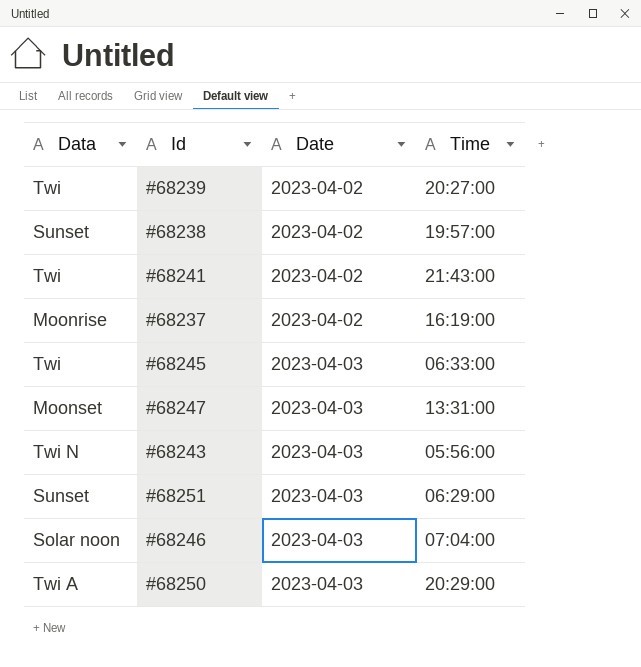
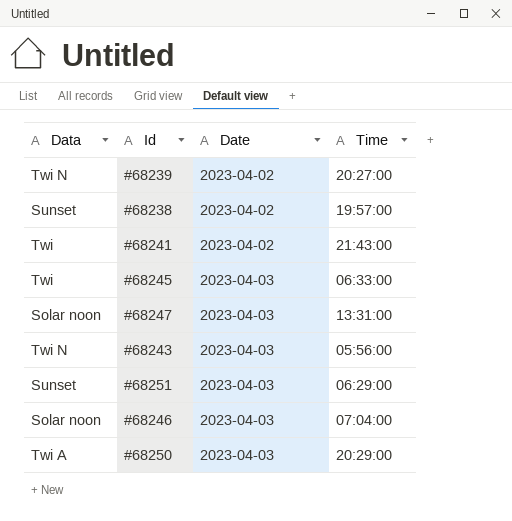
row #68237: Moonrise | 2023-04-02 | 16:19:00 -> none
#68239 | Data: Twi -> Twi N
#68247 | Data: Moonset -> Solar noon

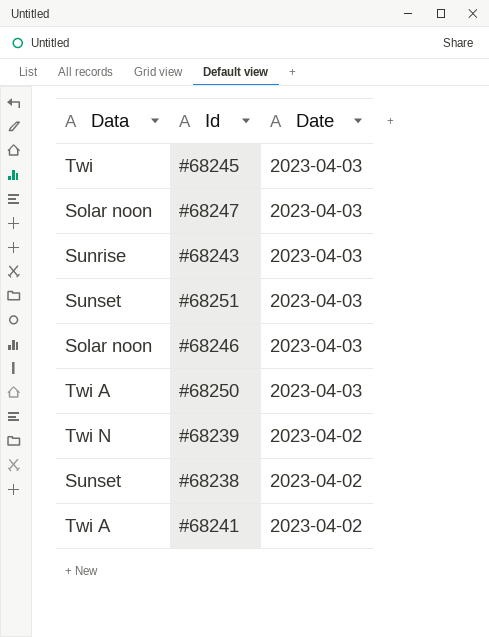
row order: Date ascending -> Date descending
column Time | position: 4 -> none
#68243 | Data: Twi N -> Sunrise
#68241 | Data: Twi -> Twi A

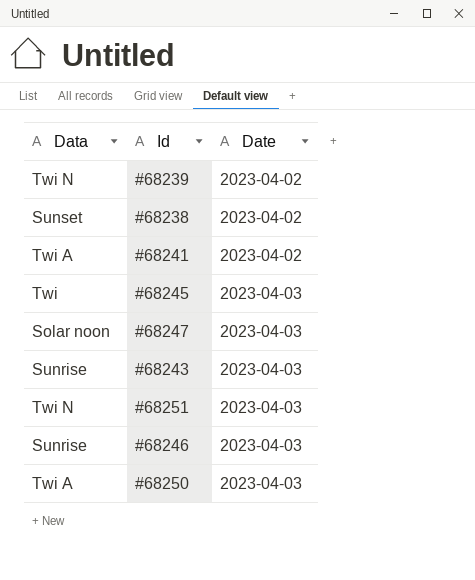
row order: Date descending -> Date ascending
#68251 | Data: Sunset -> Twi N
#68246 | Data: Solar noon -> Sunrise

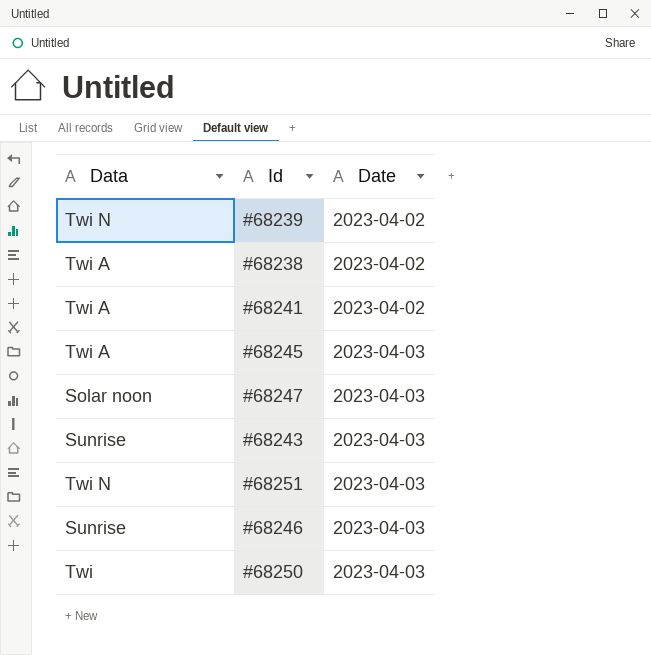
#68238 | Data: Sunset -> Twi A
#68245 | Data: Twi -> Twi A
#68250 | Data: Twi A -> Twi

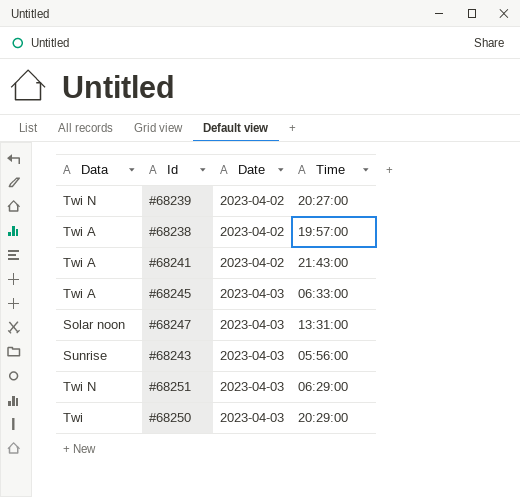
column Time | position: none -> 4
row #68246: Sunrise | 2023-04-03 -> none

